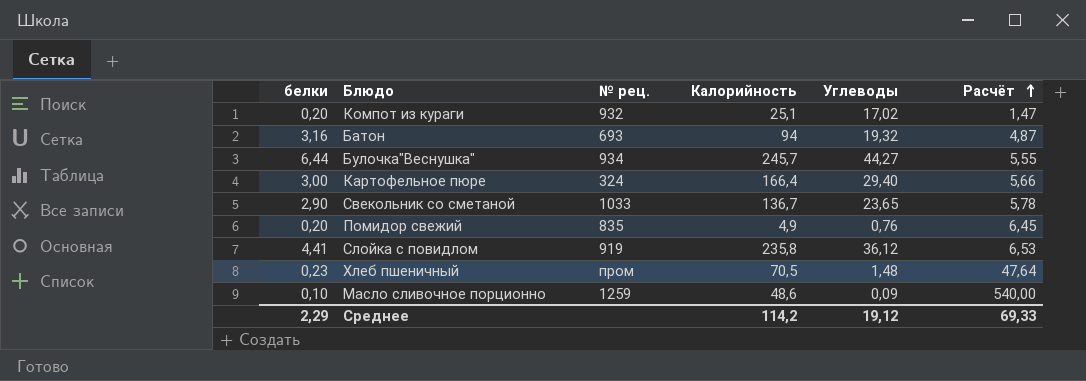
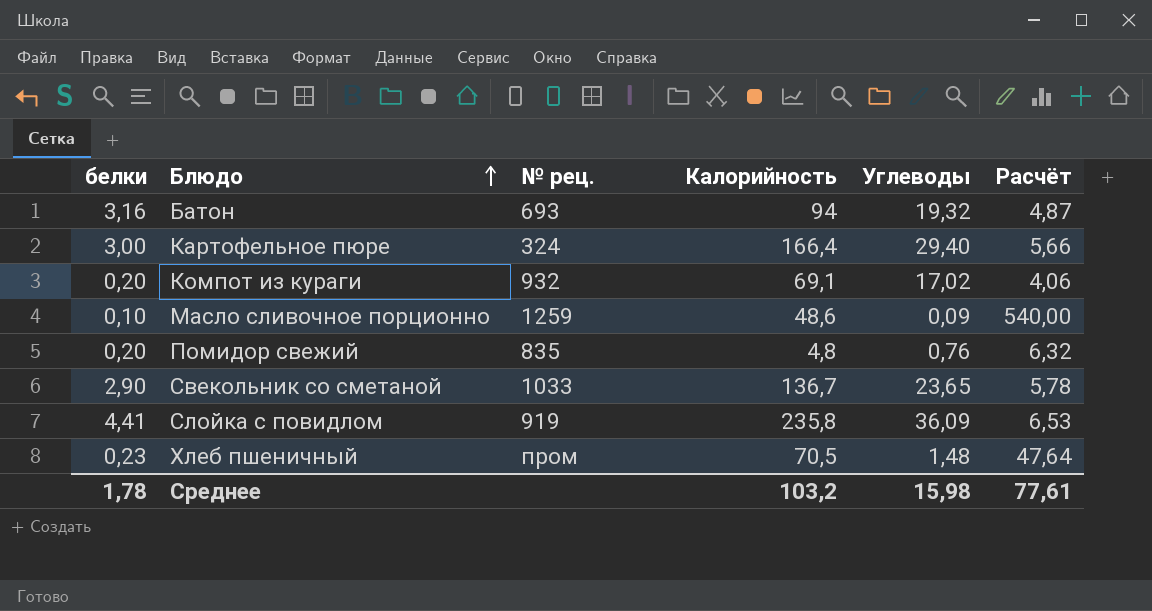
row order: Расчёт ascending -> Блюдо ascending
row Булочка"Веснушка": 6,44 | 934 | 245,7 | 44,27 | 5,55 -> none
Компот из кураги | Калорийность: 25,1 -> 69,1
Компот из кураги | Расчёт: 1,47 -> 4,06
Помидор свежий | Калорийность: 4,9 -> 4,8
Помидор свежий | Расчёт: 6,45 -> 6,32
Слойка с повидлом | Углеводы: 36,12 -> 36,09
Среднее | белки: 2,29 -> 1,78
Среднее | Калорийность: 114,2 -> 103,2
Среднее | Углеводы: 19,12 -> 15,98
Среднее | Расчёт: 69,33 -> 77,61

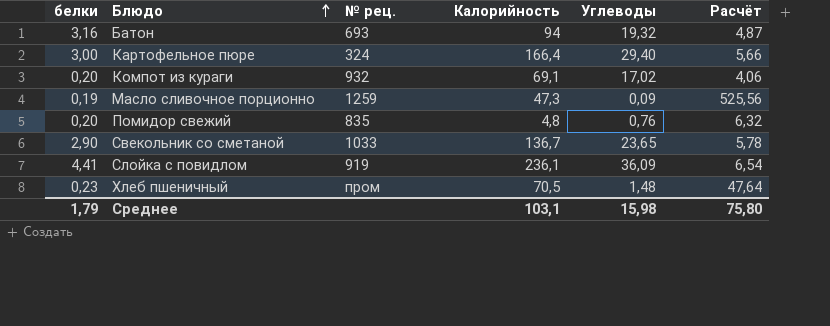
Масло сливочное порционно | белки: 0,10 -> 0,19
Масло сливочное порционно | Калорийность: 48,6 -> 47,3
Масло сливочное порционно | Расчёт: 540,00 -> 525,56
Слойка с повидлом | Калорийность: 235,8 -> 236,1
Слойка с повидлом | Расчёт: 6,53 -> 6,54
Среднее | белки: 1,78 -> 1,79
Среднее | Калорийность: 103,2 -> 103,1
Среднее | Расчёт: 77,61 -> 75,80

